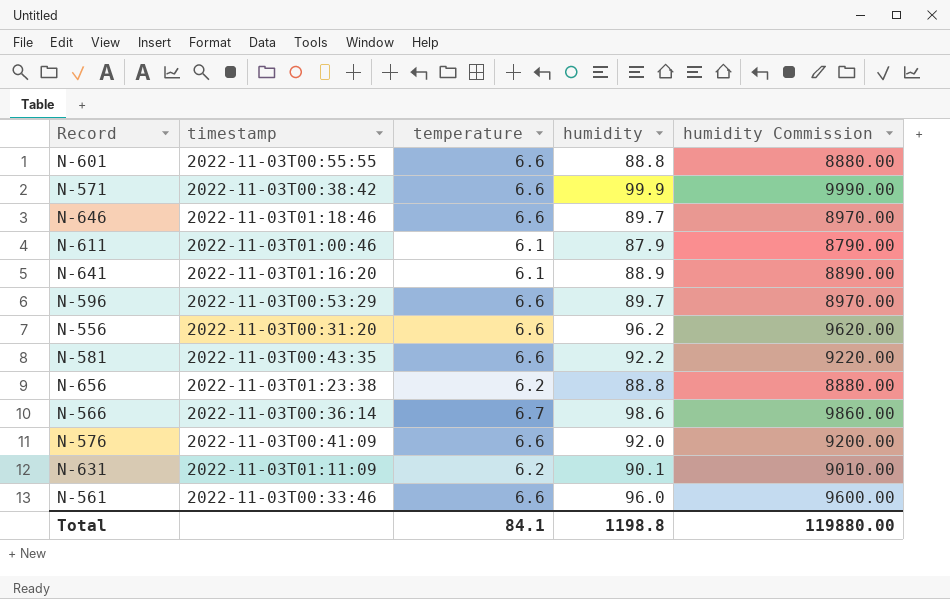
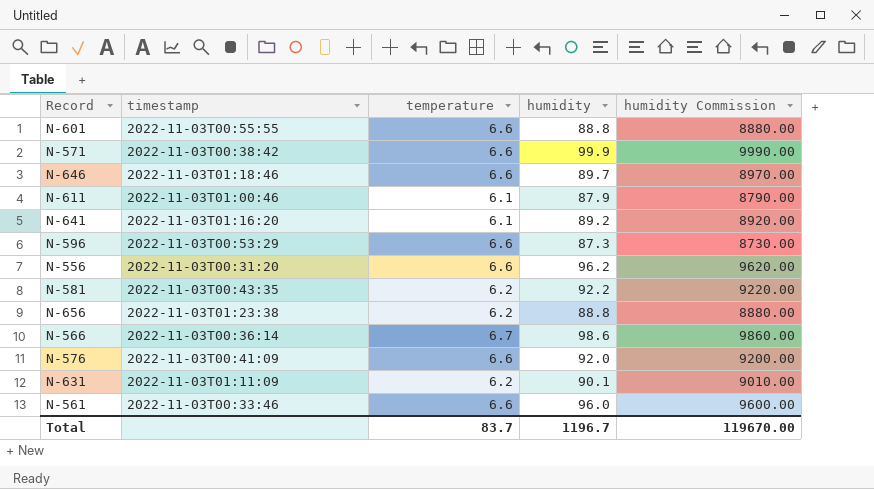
N-641 | humidity: 88.9 -> 89.2
N-641 | humidity Commission: 8890.00 -> 8920.00
N-596 | humidity: 89.7 -> 87.3
N-596 | humidity Commission: 8970.00 -> 8730.00
N-581 | temperature: 6.6 -> 6.2
Total | temperature: 84.1 -> 83.7
Total | humidity: 1198.8 -> 1196.7
Total | humidity Commission: 119880.00 -> 119670.00

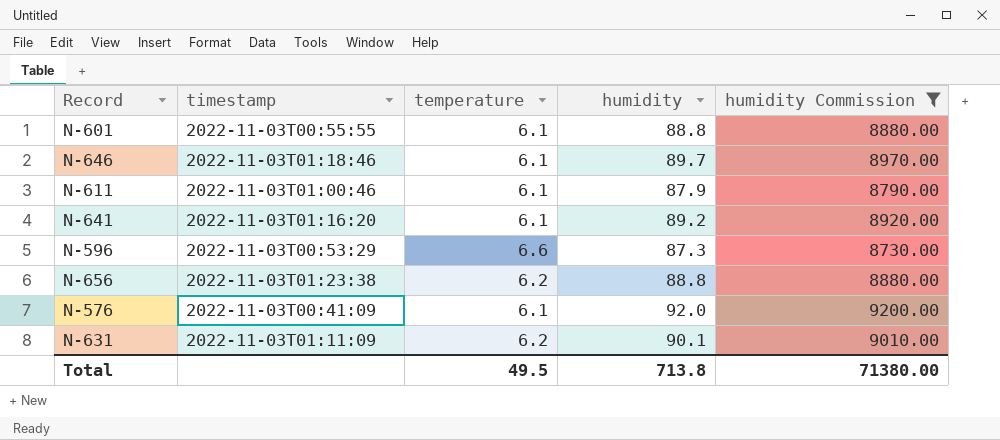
filter: none -> humidity Commission <= 9200.00
N-601 | temperature: 6.6 -> 6.1
N-646 | temperature: 6.6 -> 6.1
N-576 | temperature: 6.6 -> 6.1
Total | temperature: 83.7 -> 49.5
Total | humidity: 1196.7 -> 713.8
Total | humidity Commission: 119670.00 -> 71380.00

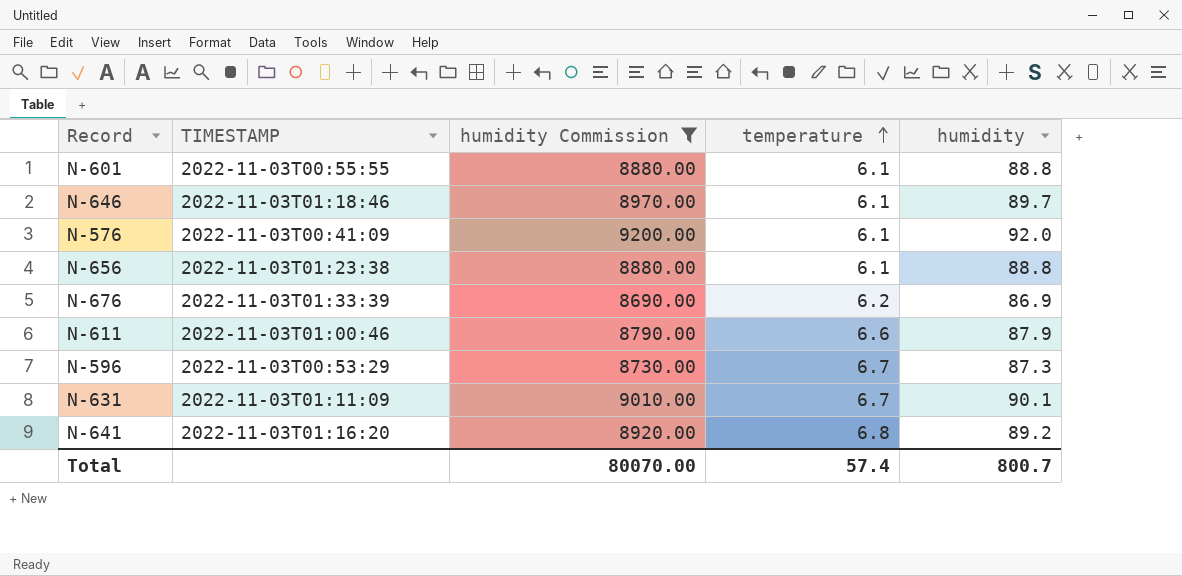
row order: none -> temperature ascending
column name: timestamp -> TIMESTAMP
column humidity Commission | position: 5 -> 3
N-656 | temperature: 6.2 -> 6.1
row N-676: none -> 2022-11-03T01:33:39 | 8690.00 | 6.2 | 86.9
N-611 | temperature: 6.1 -> 6.6
N-596 | temperature: 6.6 -> 6.7
N-631 | temperature: 6.2 -> 6.7
N-641 | temperature: 6.1 -> 6.8
Total | humidity Commission: 71380.00 -> 80070.00
Total | temperature: 49.5 -> 57.4
Total | humidity: 713.8 -> 800.7

